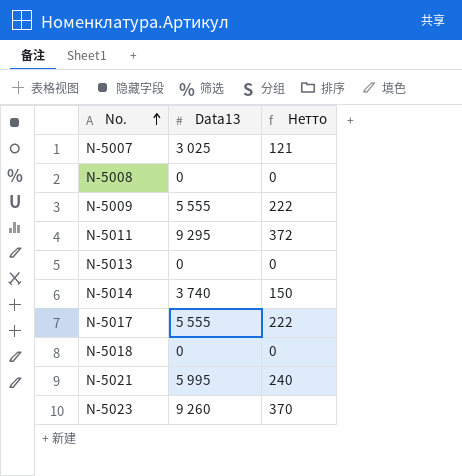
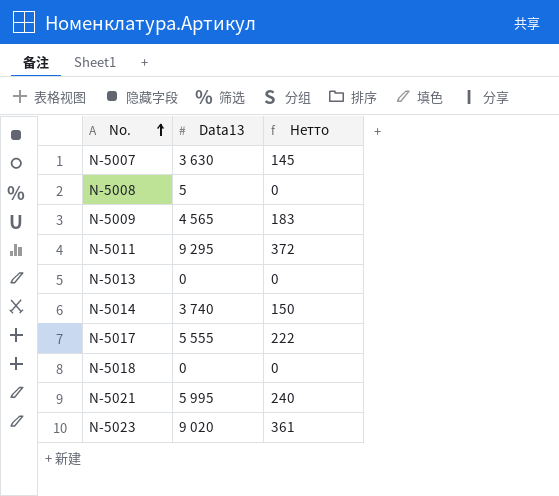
N-5007 | Data13: 3 025 -> 3 630
N-5007 | Нетто: 121 -> 145
N-5008 | Data13: 0 -> 5
N-5009 | Data13: 5 555 -> 4 565
N-5009 | Нетто: 222 -> 183
N-5023 | Data13: 9 260 -> 9 020
N-5023 | Нетто: 370 -> 361

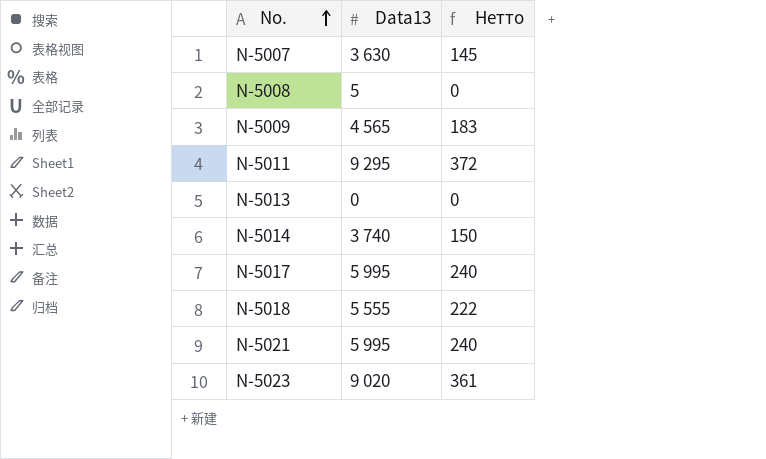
N-5017 | Data13: 5 555 -> 5 995
N-5017 | Нетто: 222 -> 240
N-5018 | Data13: 0 -> 5 555
N-5018 | Нетто: 0 -> 222

